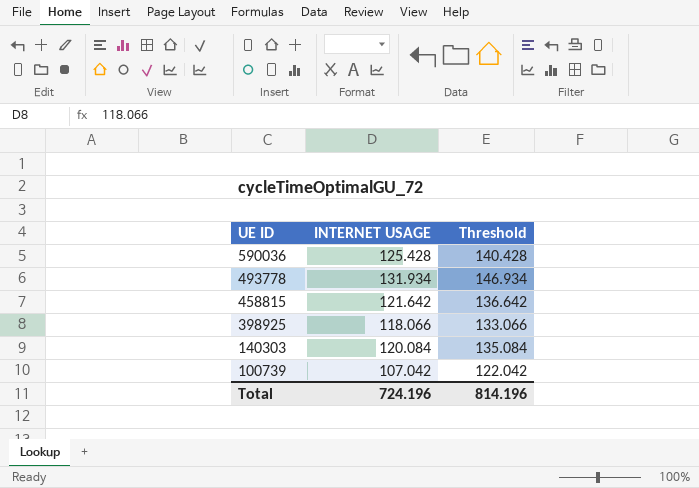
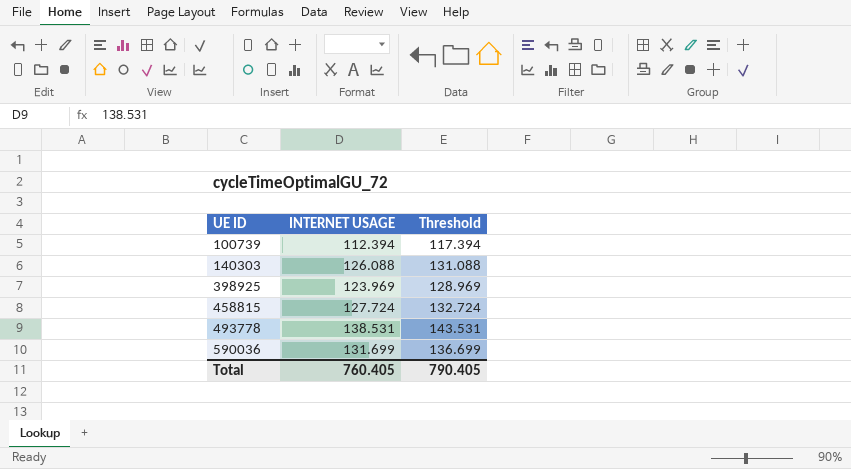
row order: UE ID descending -> UE ID ascending
column Threshold | formula: [INTERNET USAGE] + 15 -> [INTERNET USAGE] + 5
100739 | INTERNET USAGE: 107.042 -> 112.394
140303 | INTERNET USAGE: 120.084 -> 126.088
398925 | INTERNET USAGE: 118.066 -> 123.969
458815 | INTERNET USAGE: 121.642 -> 127.724
493778 | INTERNET USAGE: 131.934 -> 138.531
590036 | INTERNET USAGE: 125.428 -> 131.699
Total | INTERNET USAGE: 724.196 -> 760.405
Total | Threshold: 814.196 -> 790.405

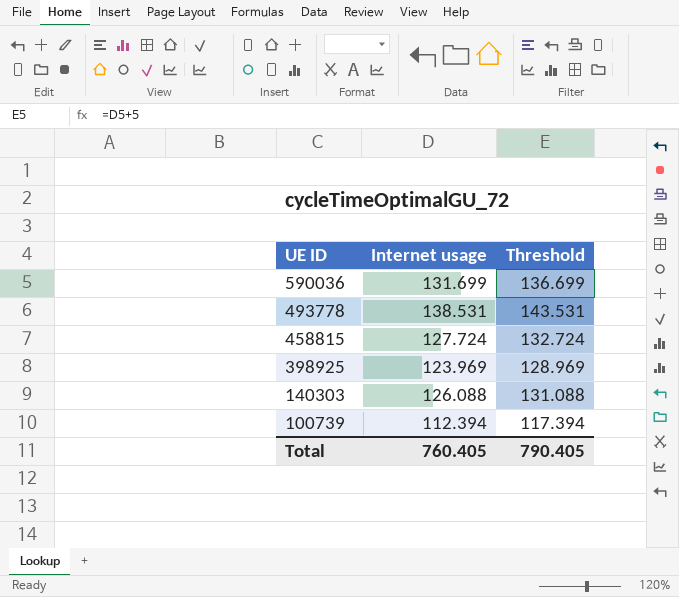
row order: UE ID ascending -> UE ID descending
column name: INTERNET USAGE -> Internet usage

